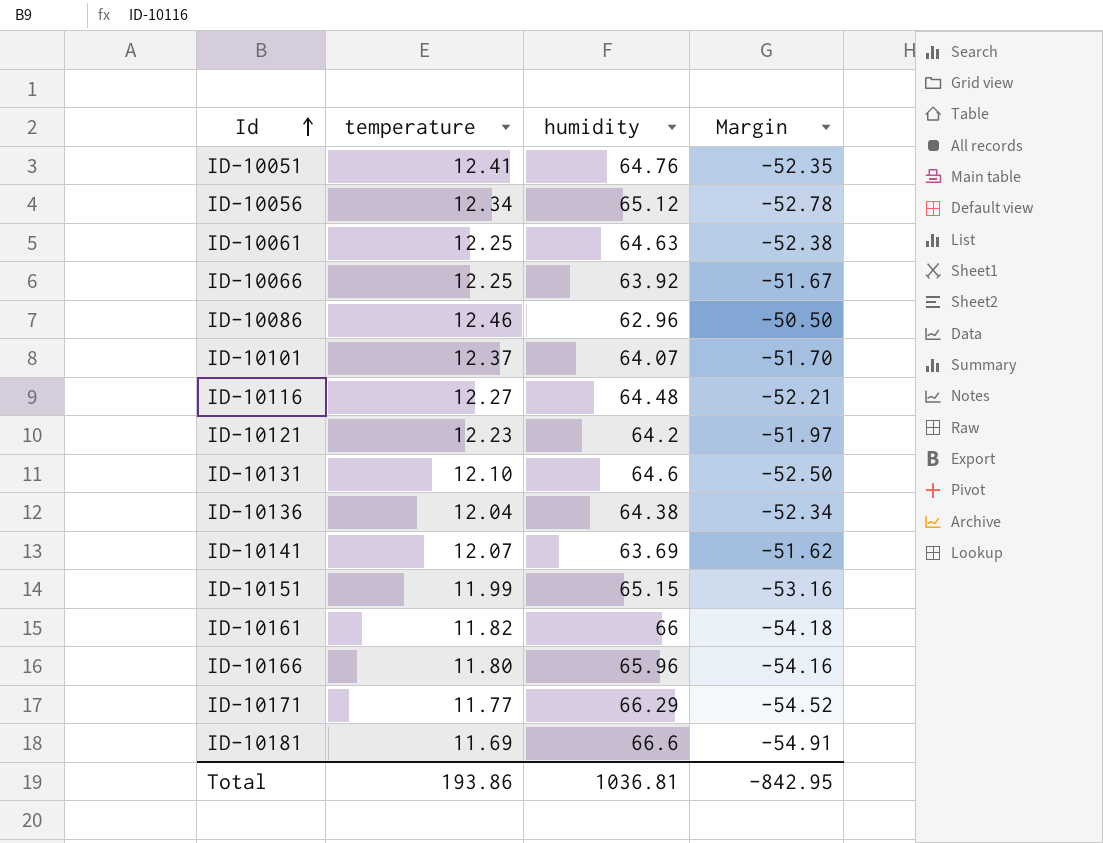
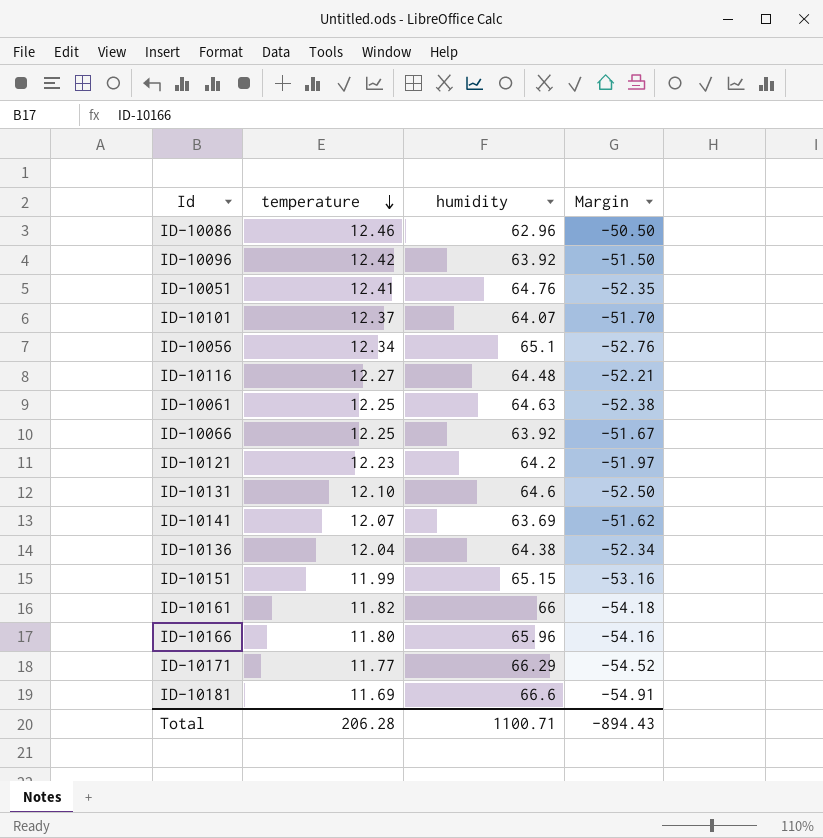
row order: Id ascending -> temperature descending
row ID-10096: none -> 12.42 | 63.92 | -51.50
ID-10056 | humidity: 65.12 -> 65.1
ID-10056 | Margin: -52.78 -> -52.76
Total | temperature: 193.86 -> 206.28
Total | humidity: 1036.81 -> 1100.71
Total | Margin: -842.95 -> -894.43

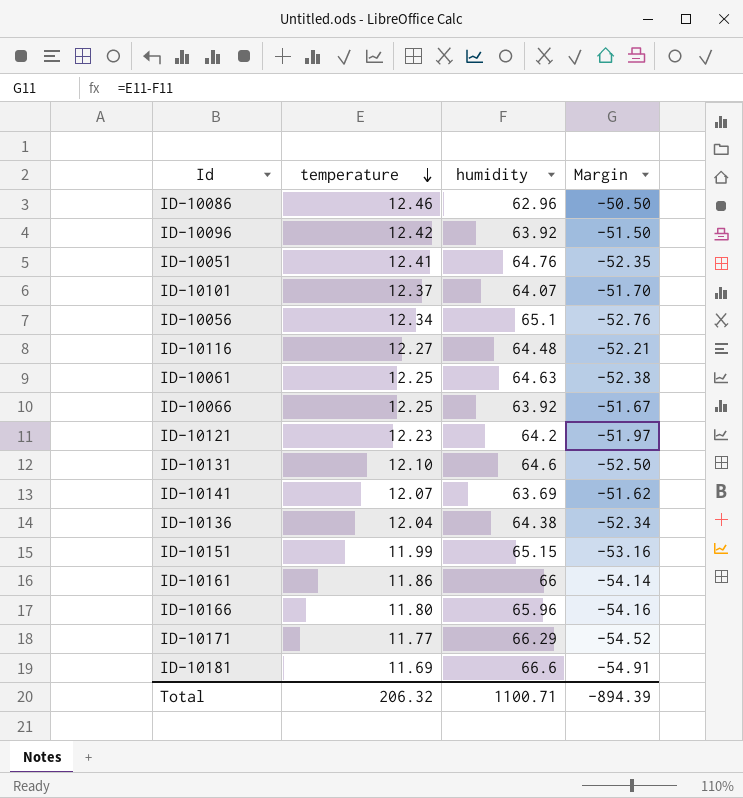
ID-10161 | temperature: 11.82 -> 11.86
ID-10161 | Margin: -54.18 -> -54.14
Total | temperature: 206.28 -> 206.32
Total | Margin: -894.43 -> -894.39

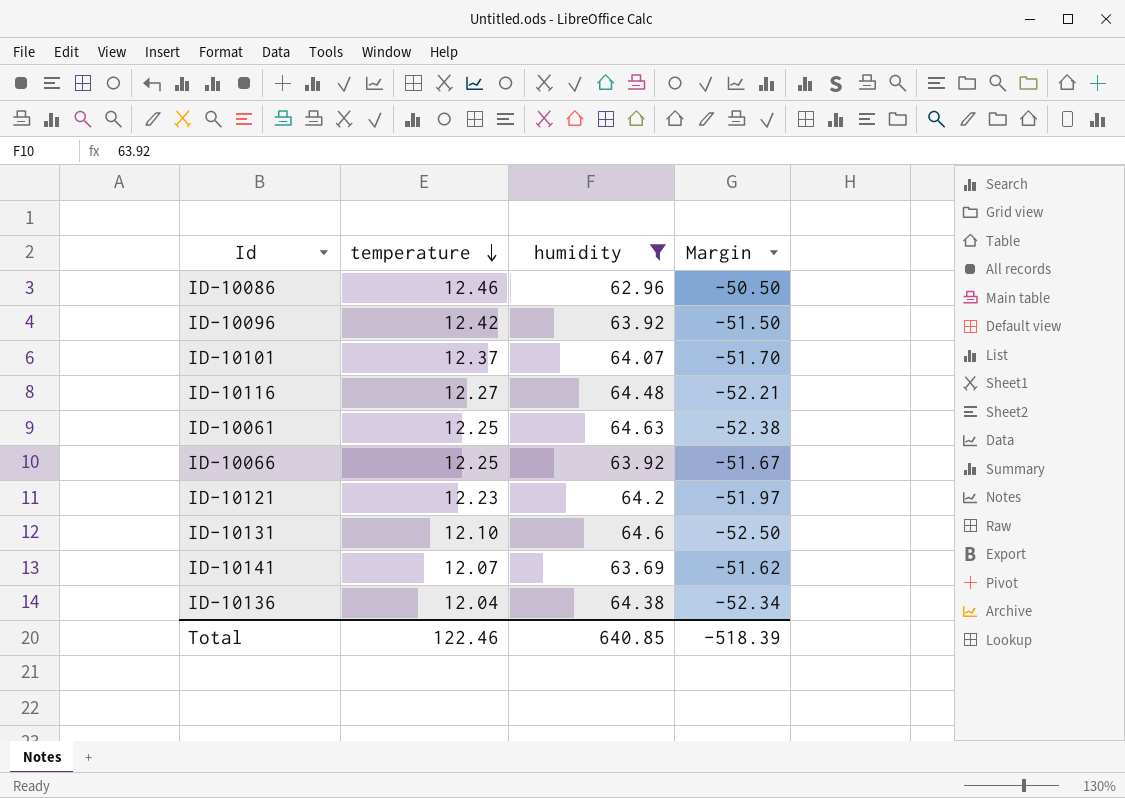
filter: none -> humidity <= 64.63
Total | temperature: 206.32 -> 122.46
Total | humidity: 1100.71 -> 640.85
Total | Margin: -894.39 -> -518.39

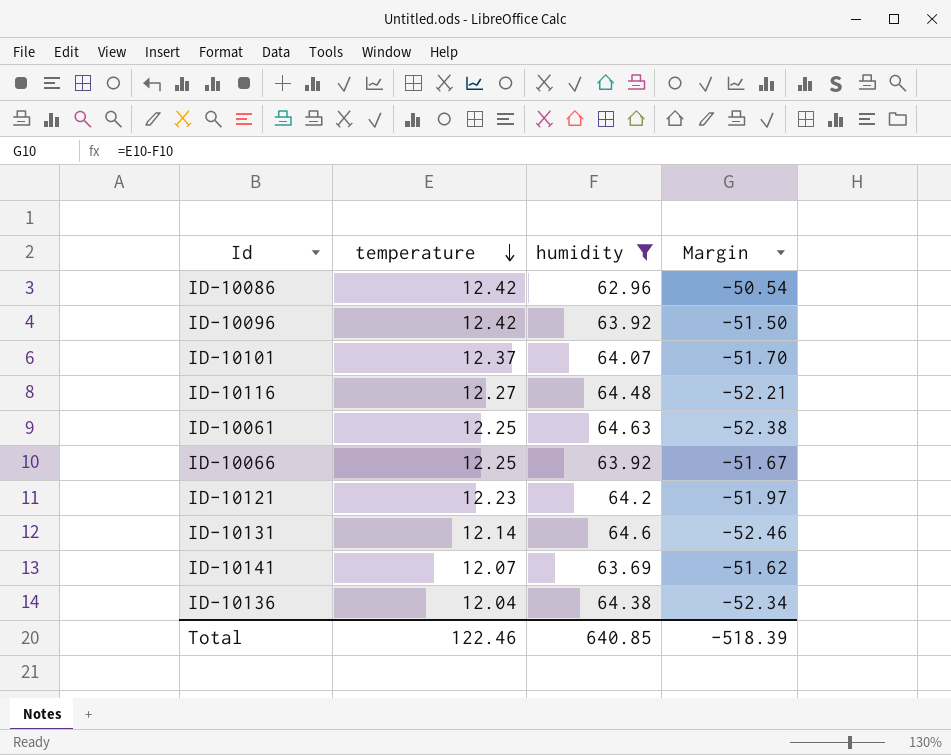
ID-10086 | temperature: 12.46 -> 12.42
ID-10086 | Margin: -50.50 -> -50.54
ID-10131 | temperature: 12.10 -> 12.14
ID-10131 | Margin: -52.50 -> -52.46

